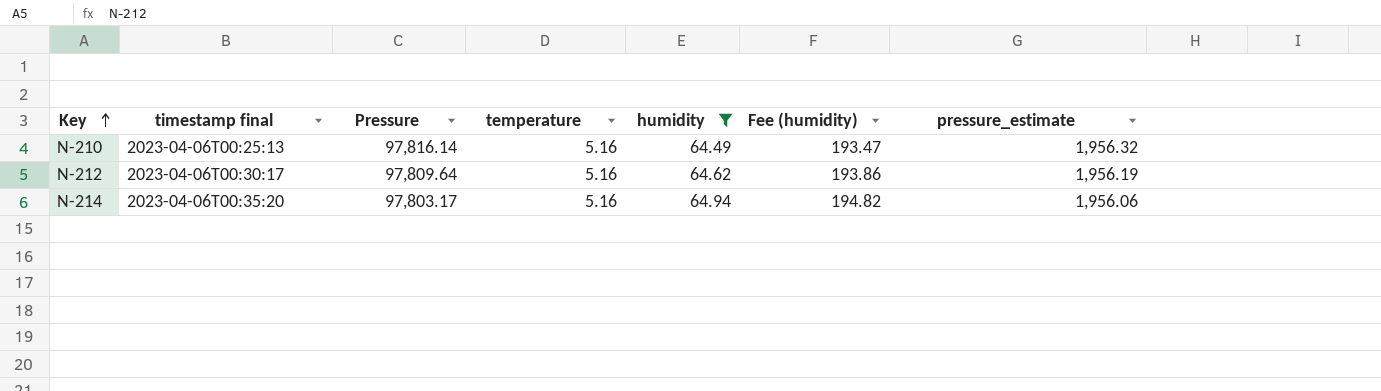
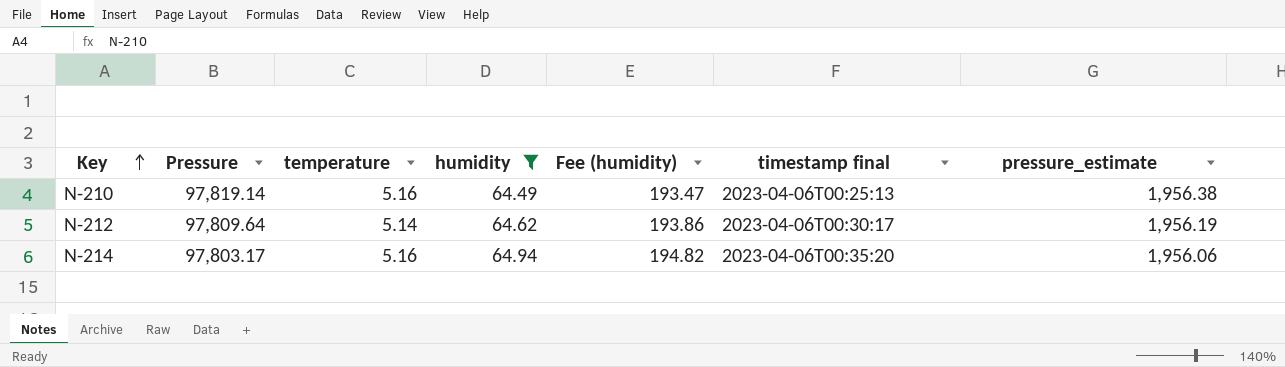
column timestamp final | position: 2 -> 6
N-210 | Pressure: 97,816.14 -> 97,819.14
N-210 | pressure_estimate: 1,956.32 -> 1,956.38
N-212 | temperature: 5.16 -> 5.14

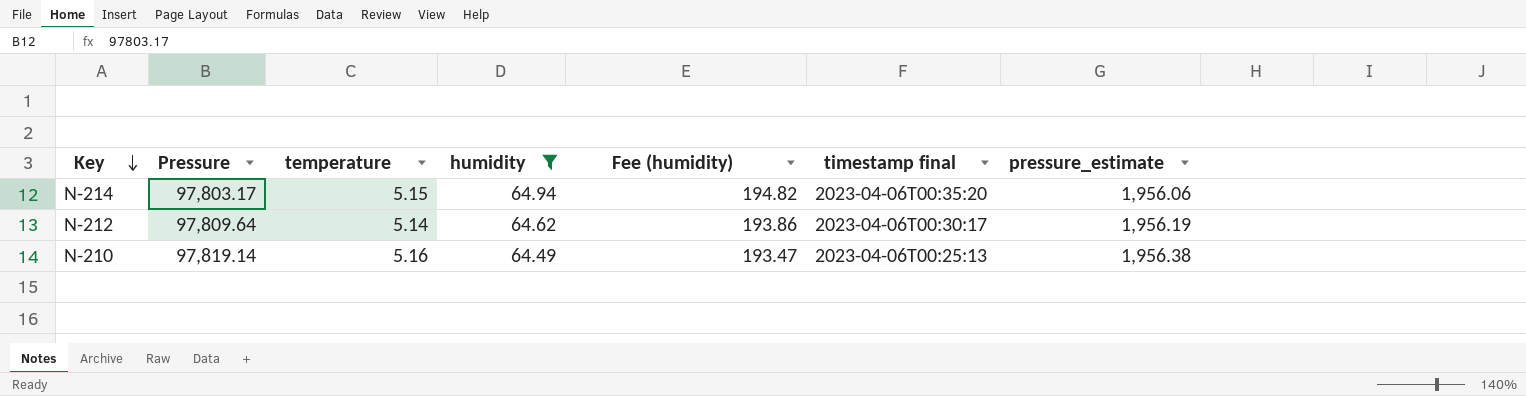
row order: Key ascending -> Key descending
N-214 | temperature: 5.16 -> 5.15

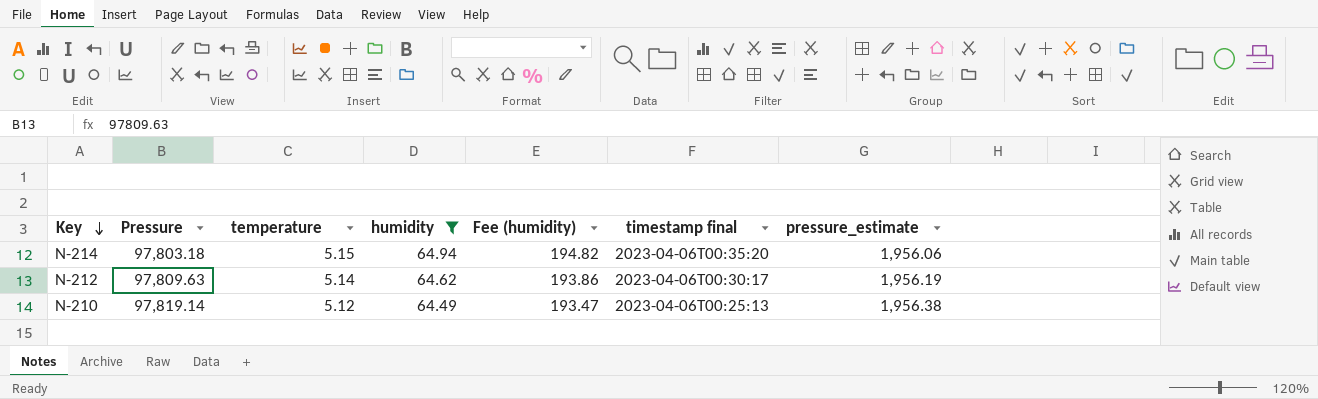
N-214 | Pressure: 97,803.17 -> 97,803.18
N-212 | Pressure: 97,809.64 -> 97,809.63
N-210 | temperature: 5.16 -> 5.12

